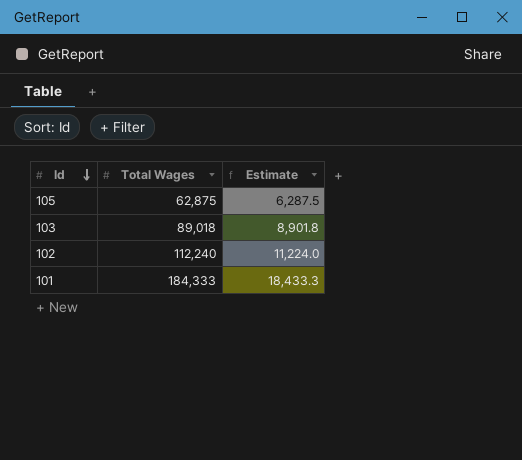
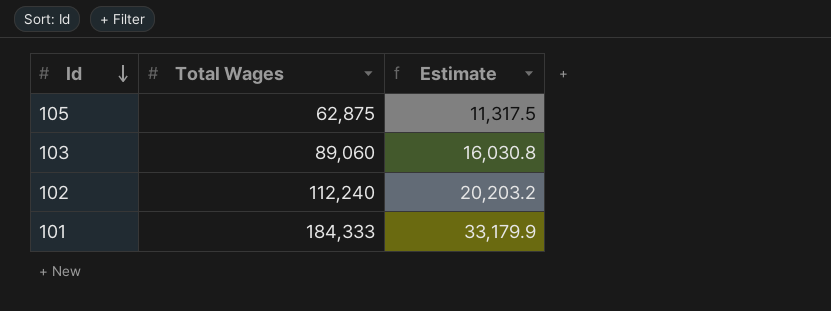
column Estimate | formula: [Total Wages] * 0.1 -> [Total Wages] * 0.18
103 | Total Wages: 89,018 -> 89,060

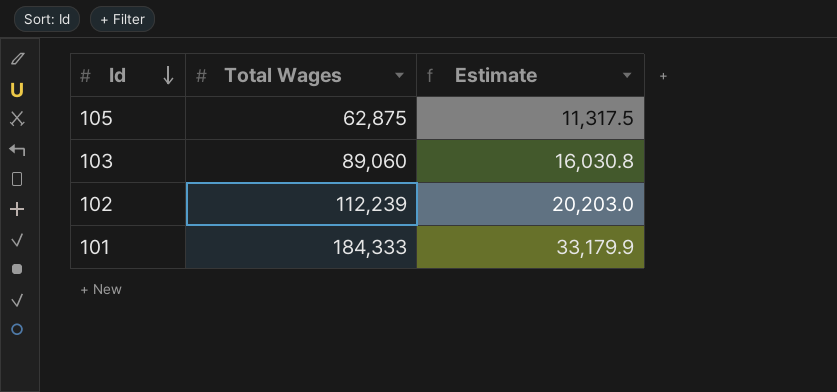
102 | Total Wages: 112,240 -> 112,239
102 | Estimate: 20,203.2 -> 20,203.0

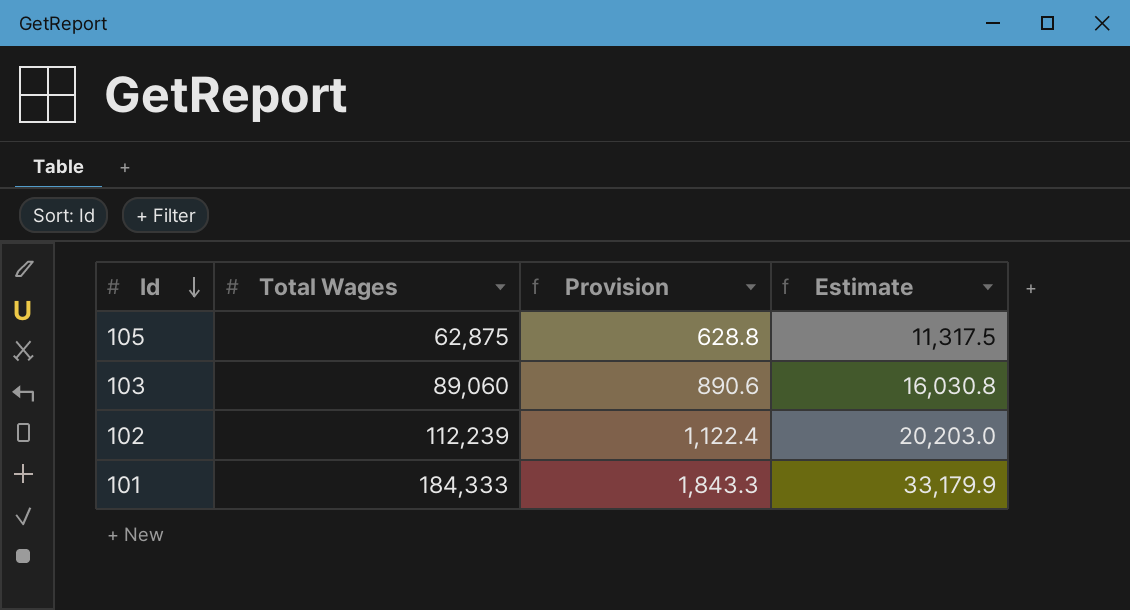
column Provision | formula: none -> [Total Wages] * 0.01

